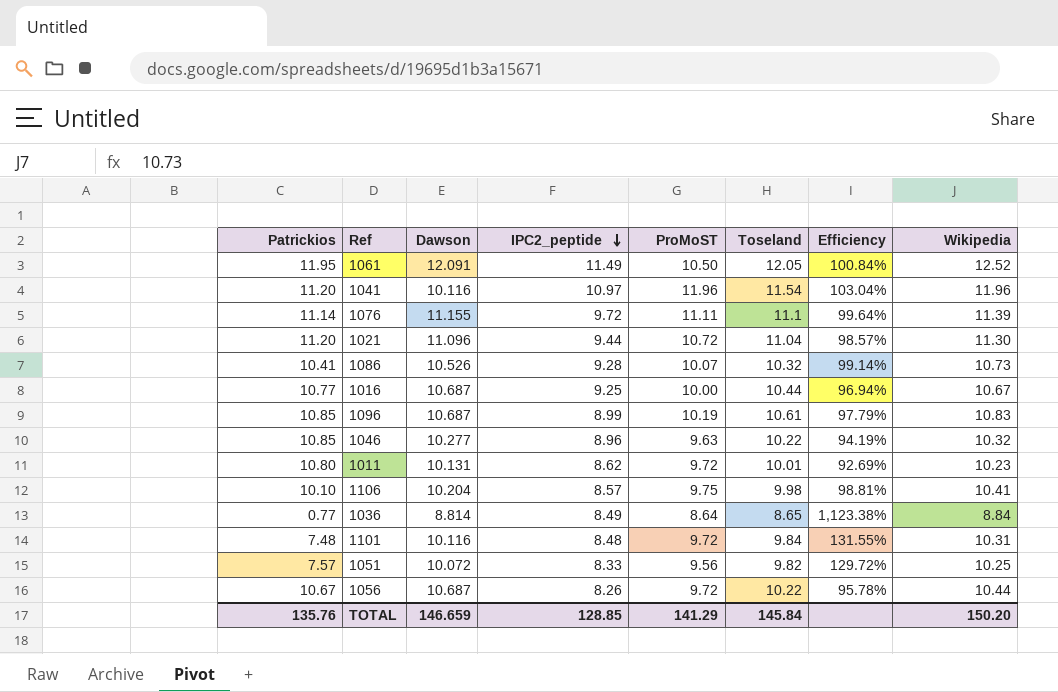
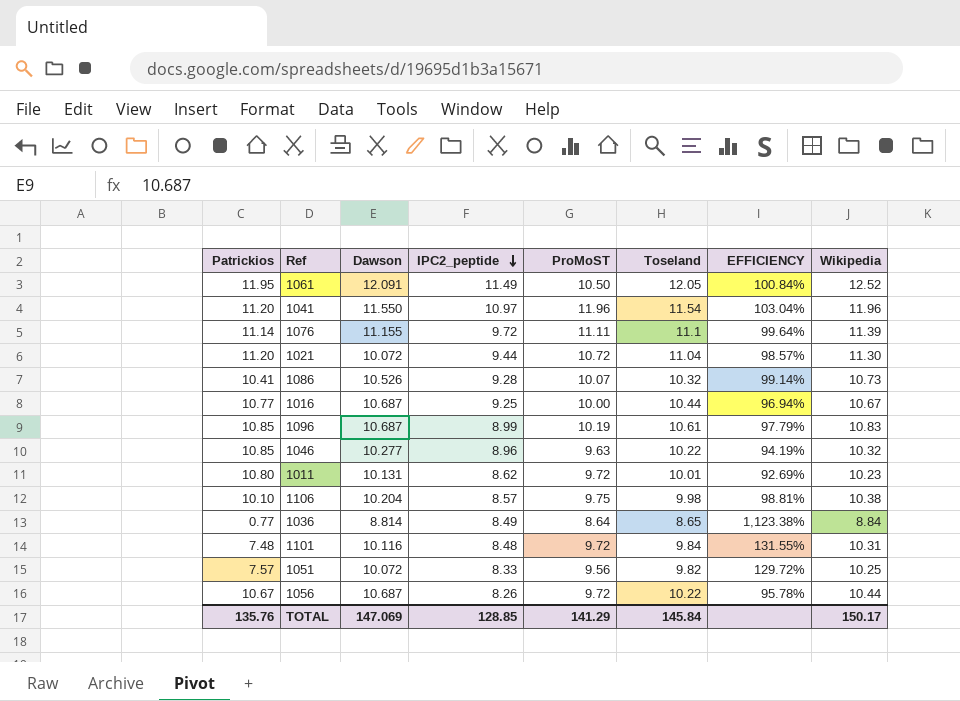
column name: Efficiency -> EFFICIENCY
1041 | Dawson: 10.116 -> 11.550
1021 | Dawson: 11.096 -> 10.072
1106 | Wikipedia: 10.41 -> 10.38
TOTAL | Dawson: 146.659 -> 147.069
TOTAL | Wikipedia: 150.20 -> 150.17

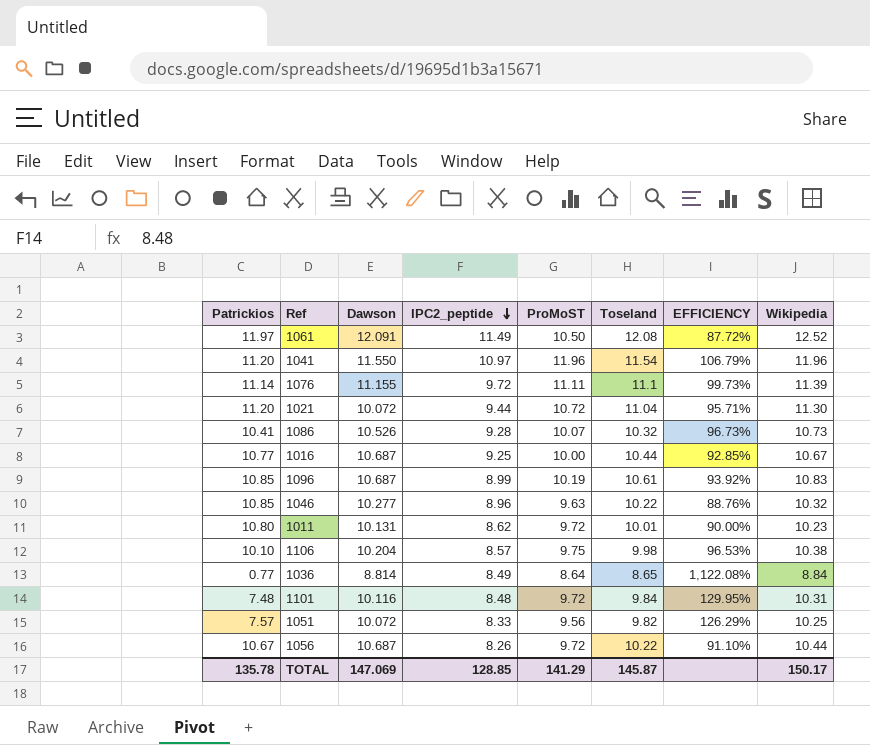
column EFFICIENCY | formula: [Toseland] / [Patrickios] -> [ProMoST] / [Patrickios]
1061 | Patrickios: 11.95 -> 11.97
1061 | Toseland: 12.05 -> 12.08
TOTAL | Patrickios: 135.76 -> 135.78
TOTAL | Toseland: 145.84 -> 145.87

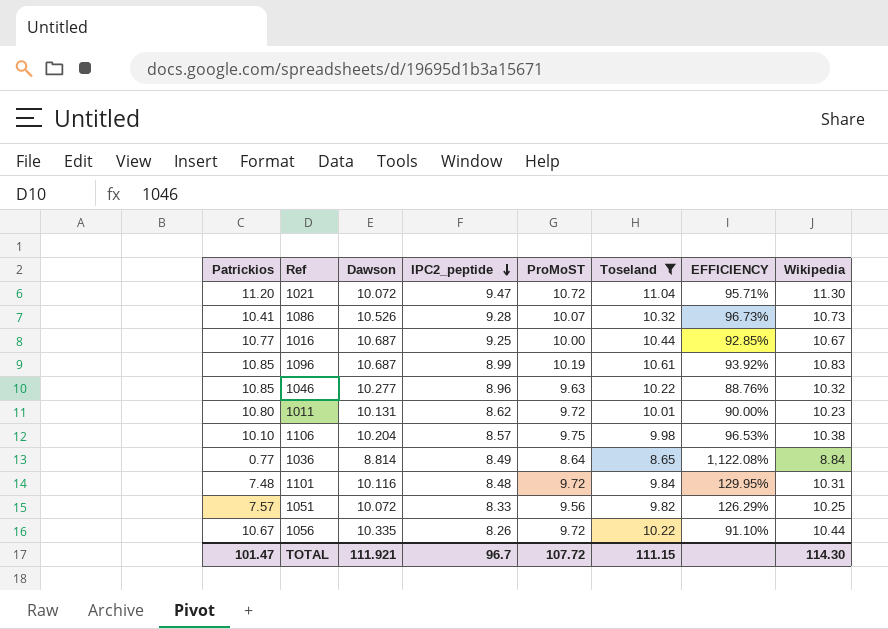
filter: none -> Toseland <= 11.04
1021 | IPC2_peptide: 9.44 -> 9.47
1056 | Dawson: 10.687 -> 10.335
TOTAL | Patrickios: 135.78 -> 101.47
TOTAL | Dawson: 147.069 -> 111.921
TOTAL | IPC2_peptide: 128.85 -> 96.7
TOTAL | ProMoST: 141.29 -> 107.72
TOTAL | Toseland: 145.87 -> 111.15
TOTAL | Wikipedia: 150.17 -> 114.30

